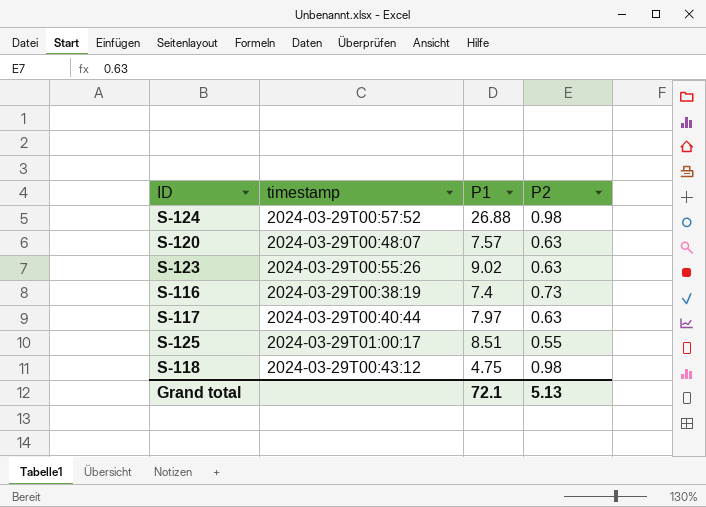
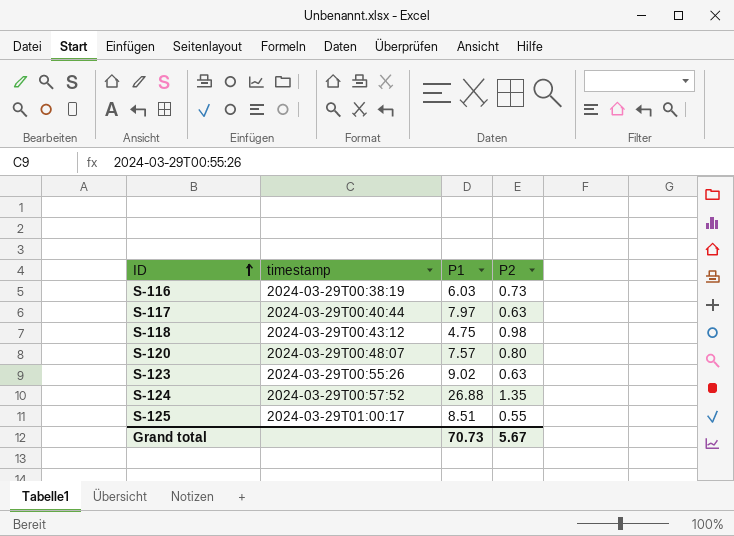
row order: none -> ID ascending
S-116 | P1: 7.4 -> 6.03
S-120 | P2: 0.63 -> 0.80
S-124 | P2: 0.98 -> 1.35
Grand total | P1: 72.1 -> 70.73
Grand total | P2: 5.13 -> 5.67

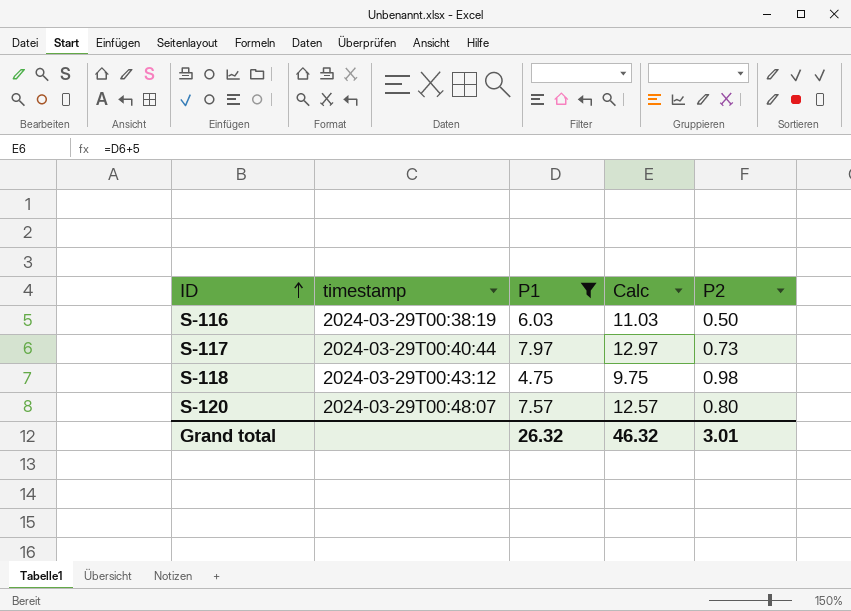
filter: none -> P1 <= 7.97
column Calc | formula: none -> [P1] + 5
S-116 | P2: 0.73 -> 0.50
S-117 | P2: 0.63 -> 0.73
Grand total | P1: 70.73 -> 26.32
Grand total | P2: 5.67 -> 3.01

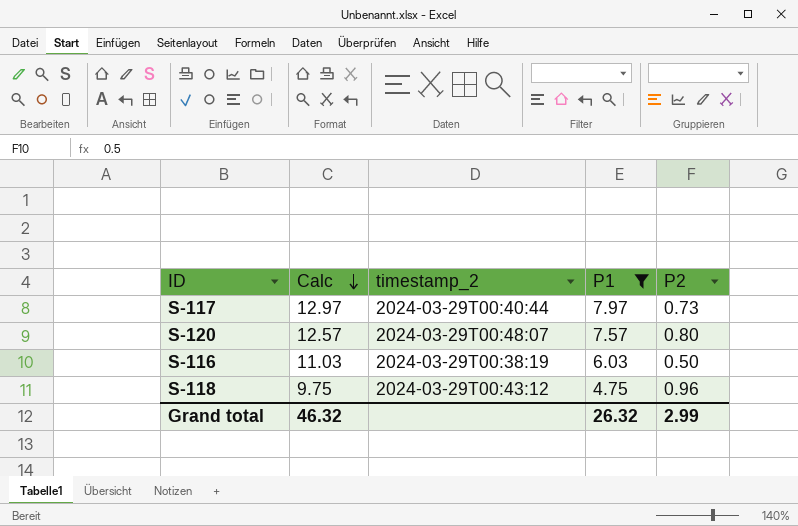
row order: ID ascending -> Calc descending
column Calc | position: 4 -> 2
column name: timestamp -> timestamp_2
S-118 | P2: 0.98 -> 0.96
Grand total | P2: 3.01 -> 2.99

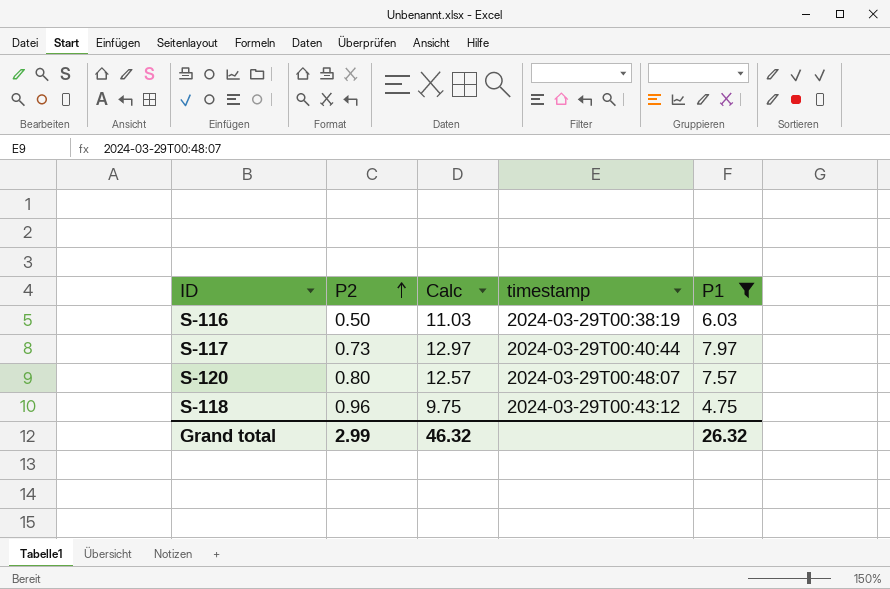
row order: Calc descending -> P2 ascending
column P2 | position: 5 -> 2
column name: timestamp_2 -> timestamp

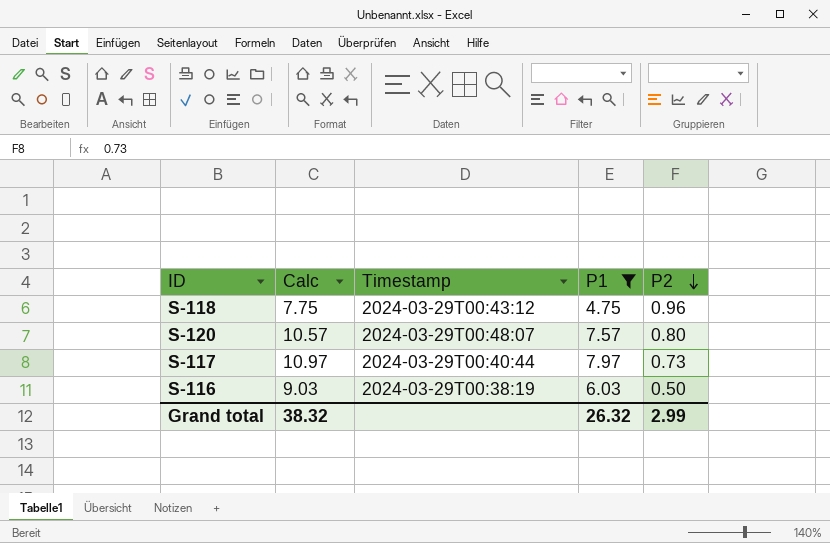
row order: P2 ascending -> P2 descending
column Calc | formula: [P1] + 5 -> [P1] + 3
column name: timestamp -> Timestamp
column P2 | position: 2 -> 5
Grand total | Calc: 46.32 -> 38.32

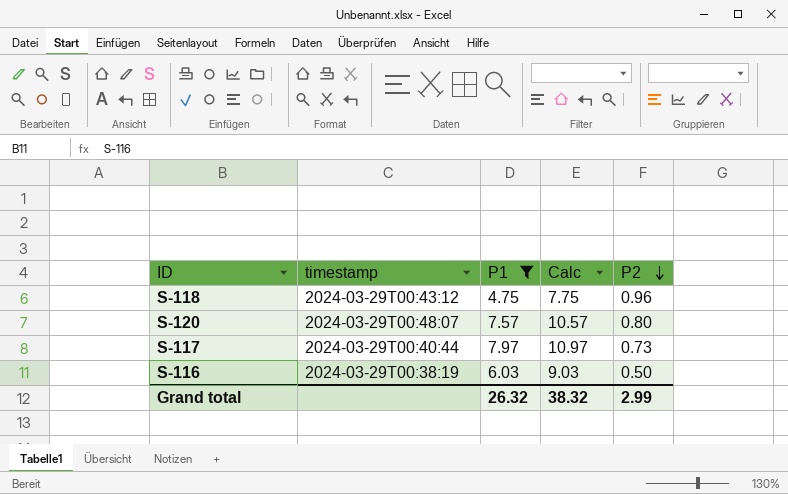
column name: Timestamp -> timestamp
column Calc | position: 2 -> 4

